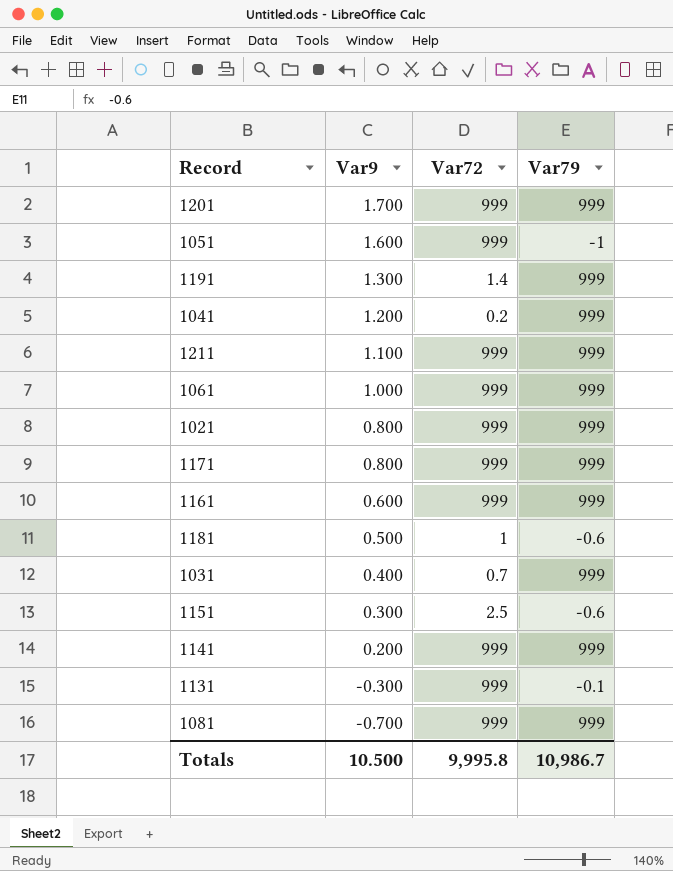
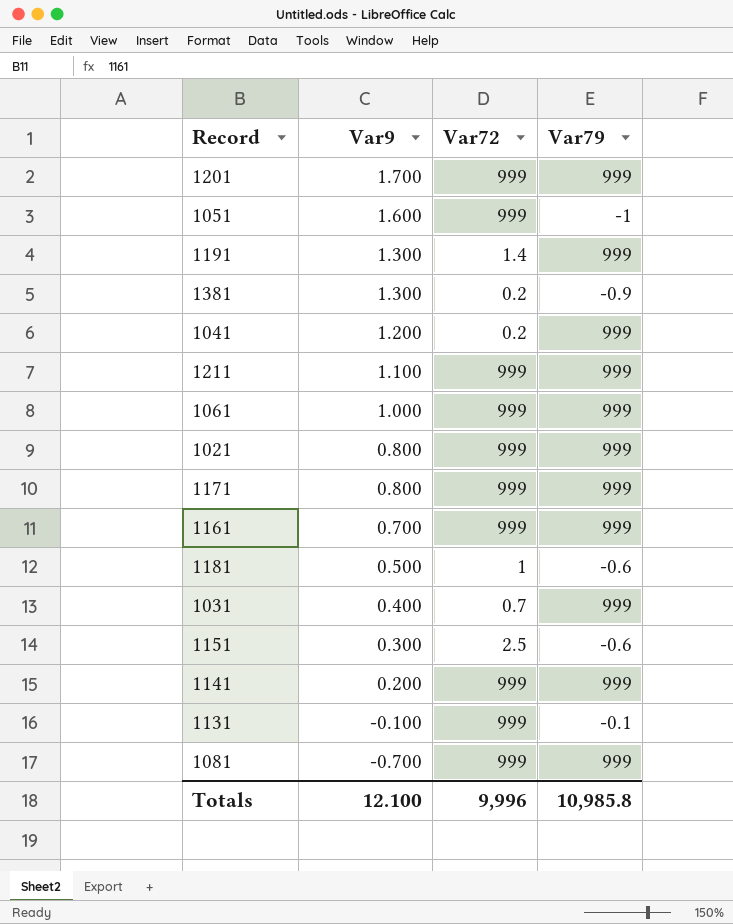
row 1381: none -> 1.300 | 0.2 | -0.9
1161 | Var9: 0.600 -> 0.700
1131 | Var9: -0.300 -> -0.100
Totals | Var9: 10.500 -> 12.100
Totals | Var72: 9,995.8 -> 9,996
Totals | Var79: 10,986.7 -> 10,985.8

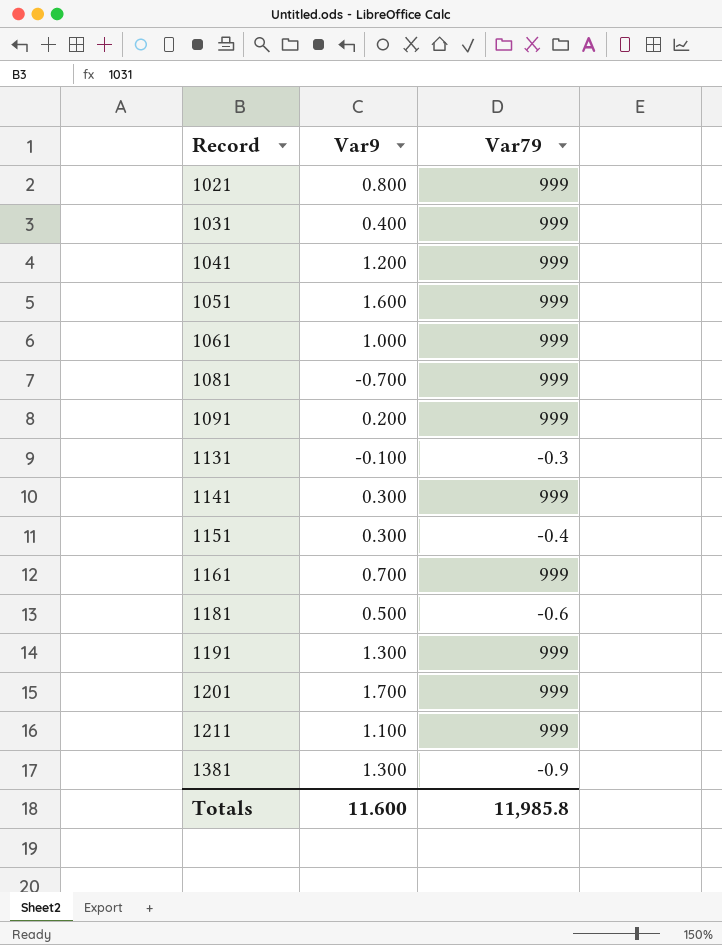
row order: Var9 descending -> Record ascending
column Var72 | position: 3 -> none
row 1171: 0.800 | 999 | 999 -> none
1051 | Var79: -1 -> 999
row 1091: none -> 0.200 | 999
1131 | Var79: -0.1 -> -0.3
1141 | Var9: 0.200 -> 0.300
1151 | Var79: -0.6 -> -0.4
Totals | Var9: 12.100 -> 11.600
Totals | Var79: 10,985.8 -> 11,985.8

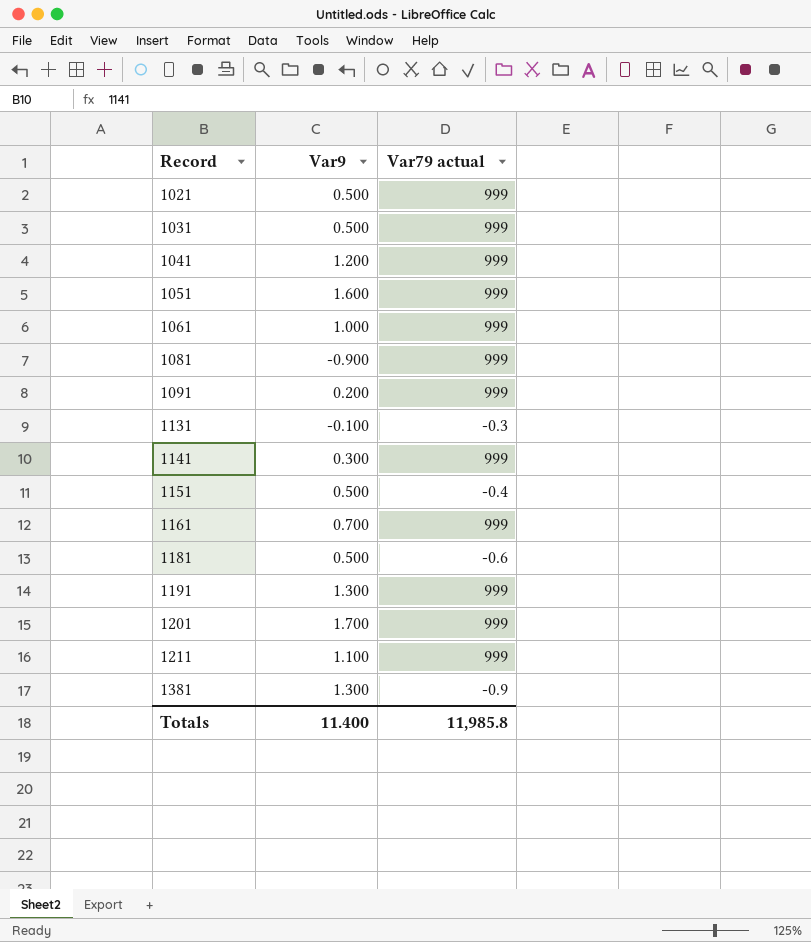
column name: Var79 -> Var79 actual
1021 | Var9: 0.800 -> 0.500
1031 | Var9: 0.400 -> 0.500
1081 | Var9: -0.700 -> -0.900
1151 | Var9: 0.300 -> 0.500
Totals | Var9: 11.600 -> 11.400

